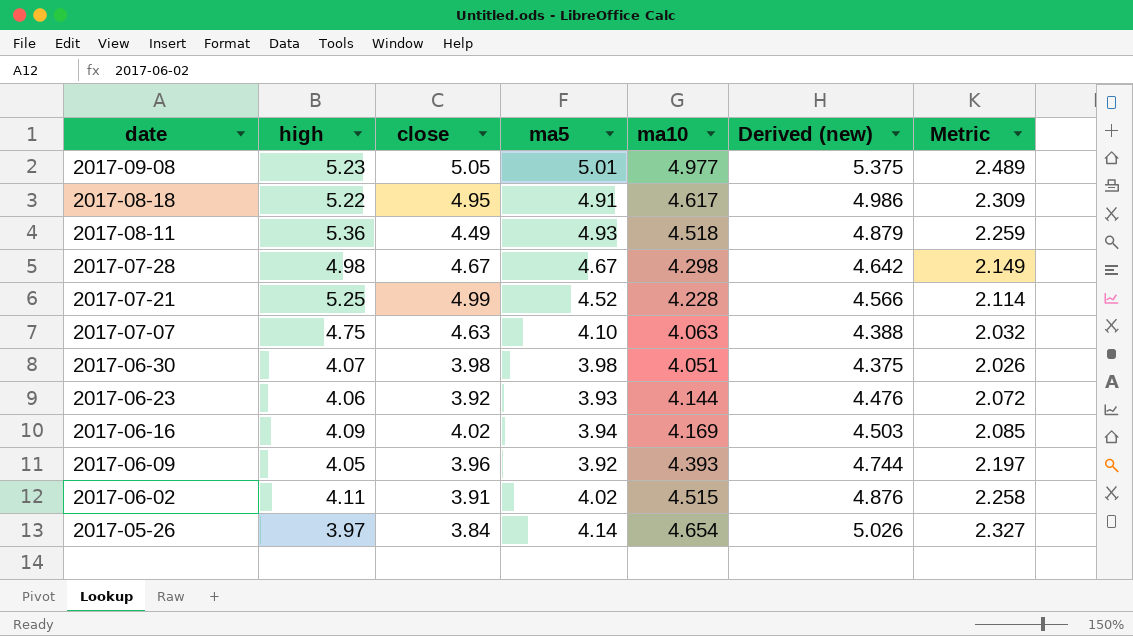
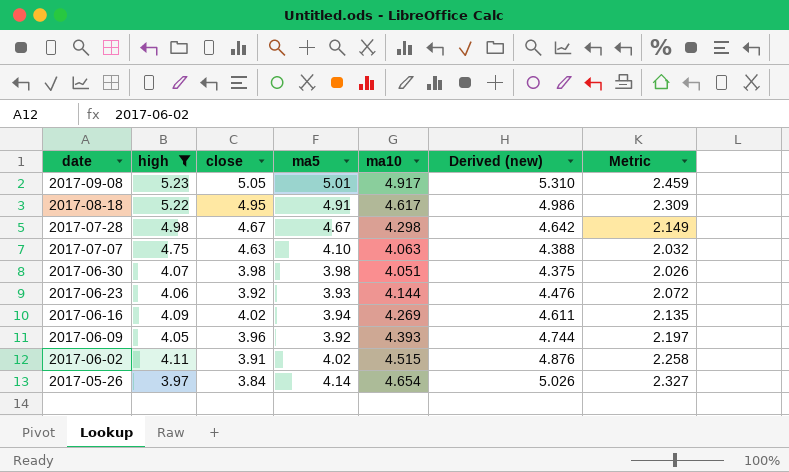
filter: none -> high <= 5.23
2017-09-08 | ma10: 4.977 -> 4.917
2017-09-08 | Derived (new): 5.375 -> 5.310
2017-09-08 | Metric: 2.489 -> 2.459
2017-06-16 | ma10: 4.169 -> 4.269
2017-06-16 | Derived (new): 4.503 -> 4.611
2017-06-16 | Metric: 2.085 -> 2.135

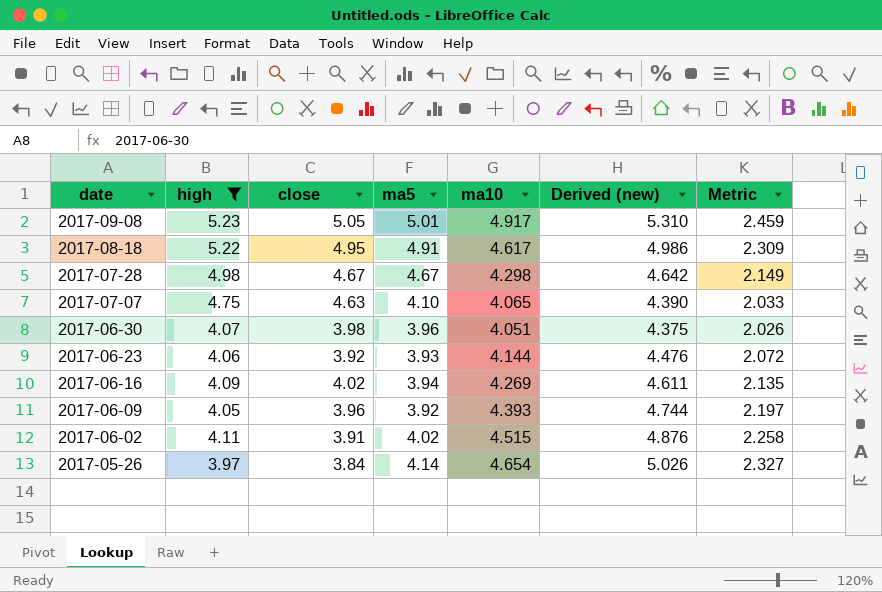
2017-07-07 | ma10: 4.063 -> 4.065
2017-07-07 | Derived (new): 4.388 -> 4.390
2017-07-07 | Metric: 2.032 -> 2.033
2017-06-30 | ma5: 3.98 -> 3.96

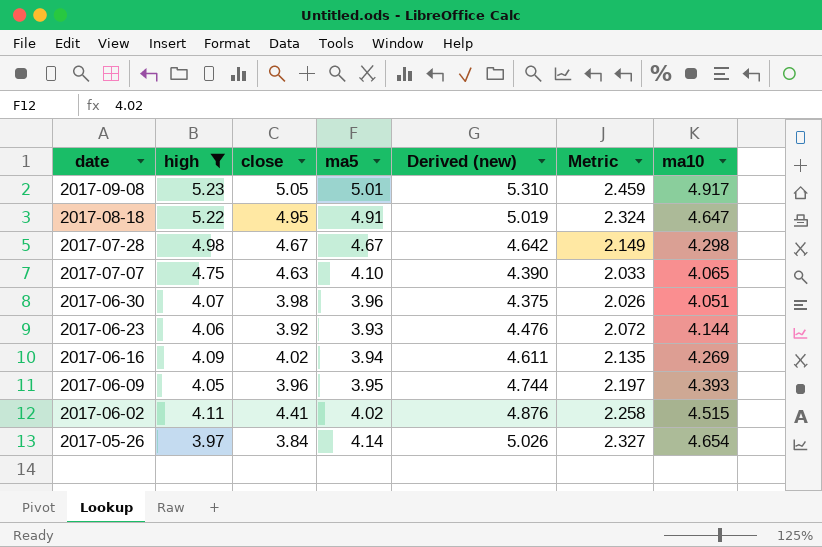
column ma10 | position: 5 -> 7
2017-08-18 | Derived (new): 4.986 -> 5.019
2017-08-18 | Metric: 2.309 -> 2.324
2017-08-18 | ma10: 4.617 -> 4.647
2017-06-09 | ma5: 3.92 -> 3.95
2017-06-02 | close: 3.91 -> 4.41

